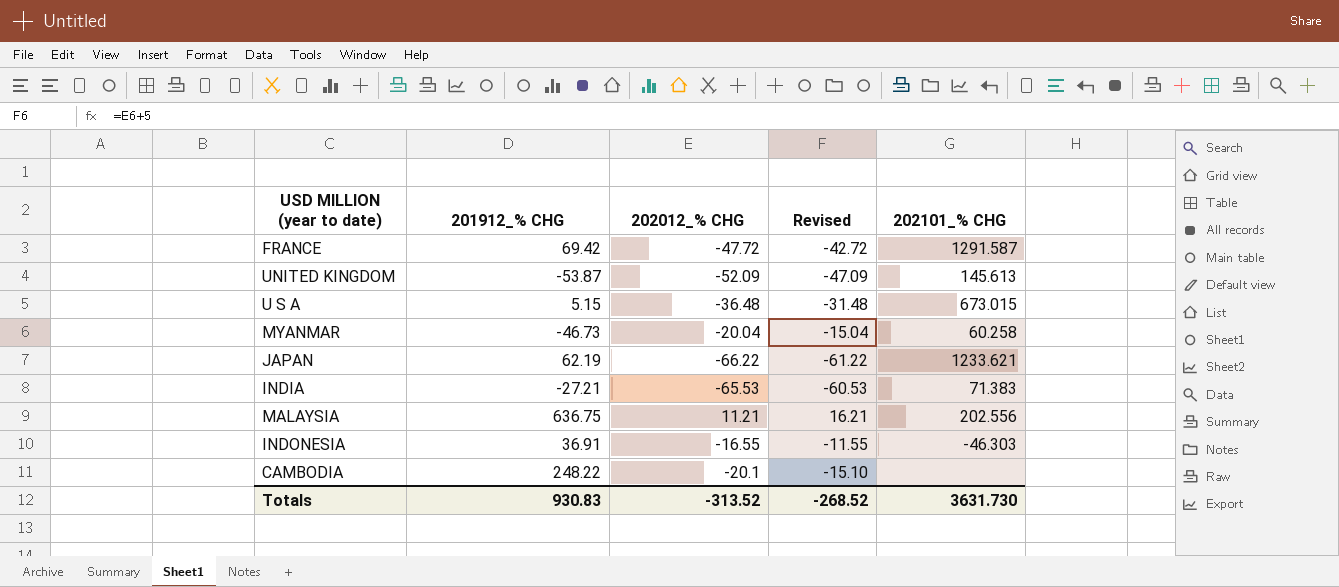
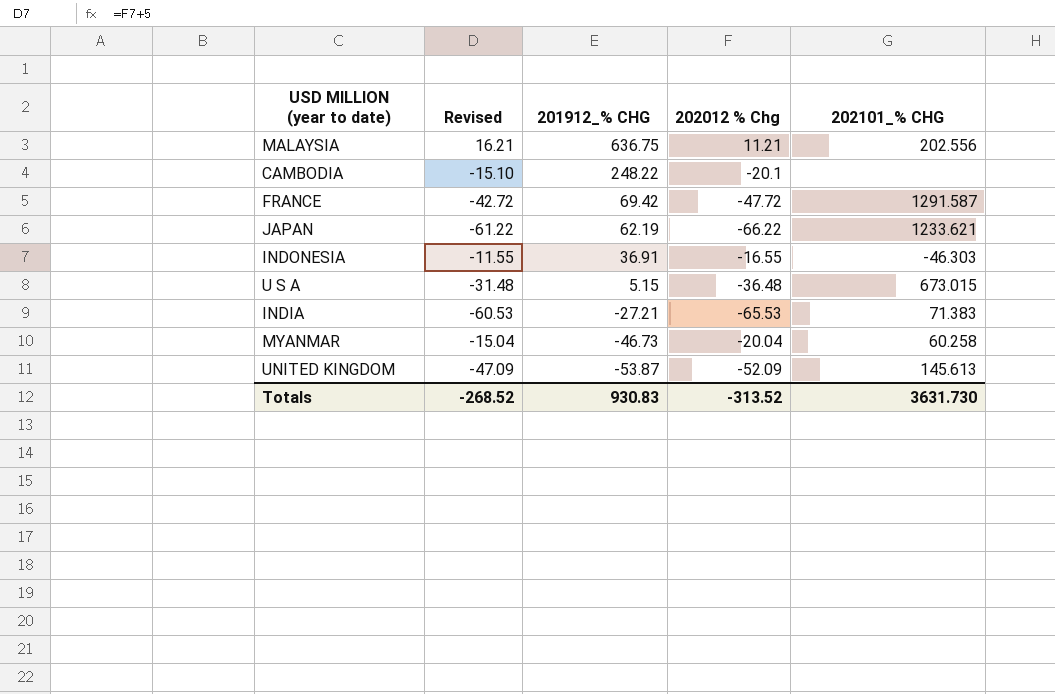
row order: none -> 201912_% CHG descending
column Revised | position: 4 -> 2
column name: 202012_% CHG -> 202012 % Chg

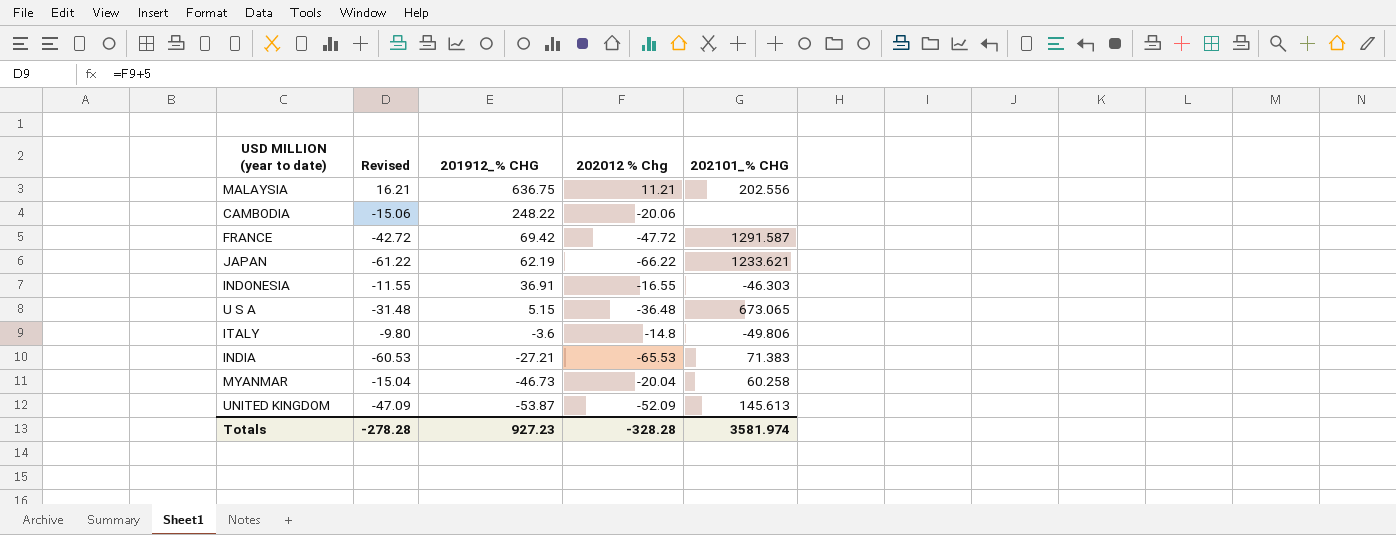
CAMBODIA | Revised: -15.10 -> -15.06
CAMBODIA | 202012 % Chg: -20.1 -> -20.06
U S A | 202101_% CHG: 673.015 -> 673.065
row ITALY: none -> -9.80 | -3.6 | -14.8 | -49.806
Totals | Revised: -268.52 -> -278.28
Totals | 201912_% CHG: 930.83 -> 927.23
Totals | 202012 % Chg: -313.52 -> -328.28
Totals | 202101_% CHG: 3631.730 -> 3581.974

